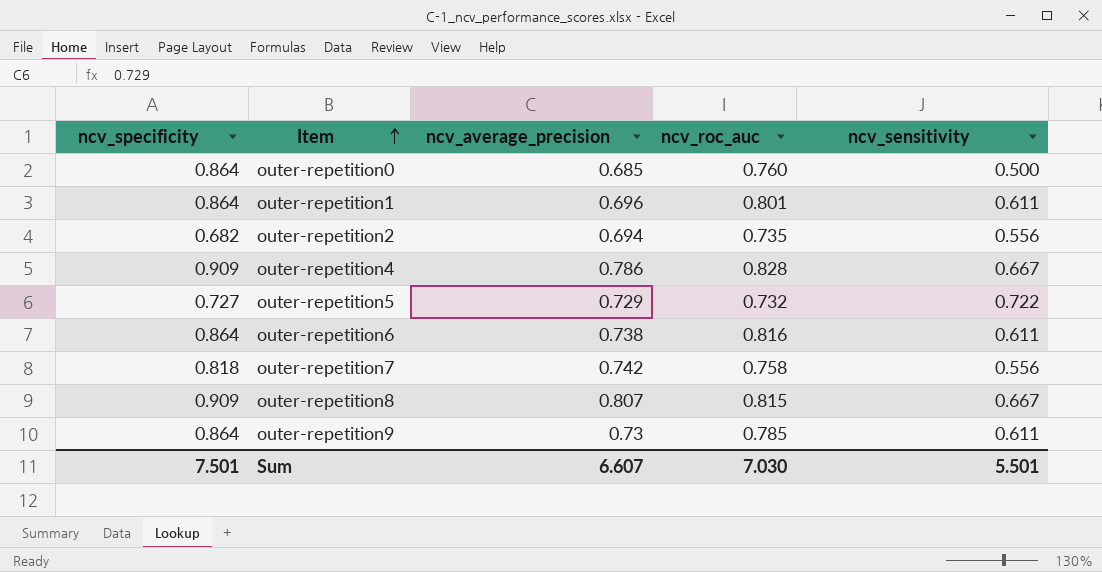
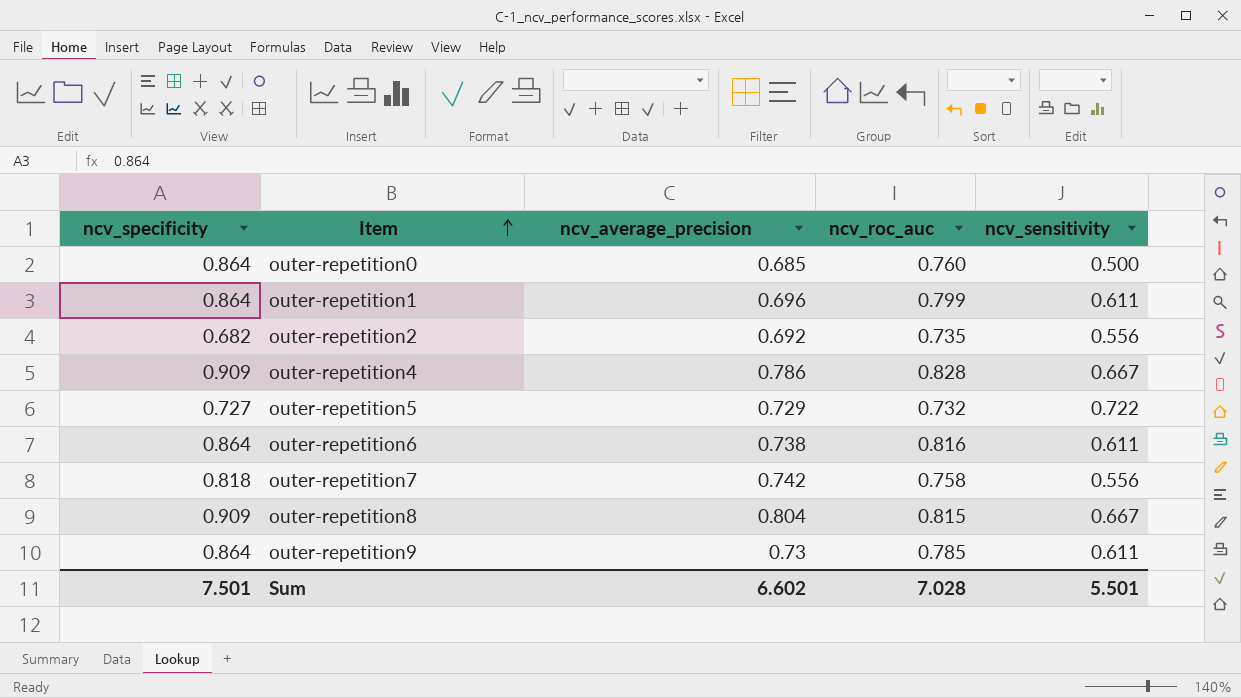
outer-repetition1 | ncv_roc_auc: 0.801 -> 0.799
outer-repetition2 | ncv_average_precision: 0.694 -> 0.692
outer-repetition8 | ncv_average_precision: 0.807 -> 0.804
Sum | ncv_average_precision: 6.607 -> 6.602
Sum | ncv_roc_auc: 7.030 -> 7.028

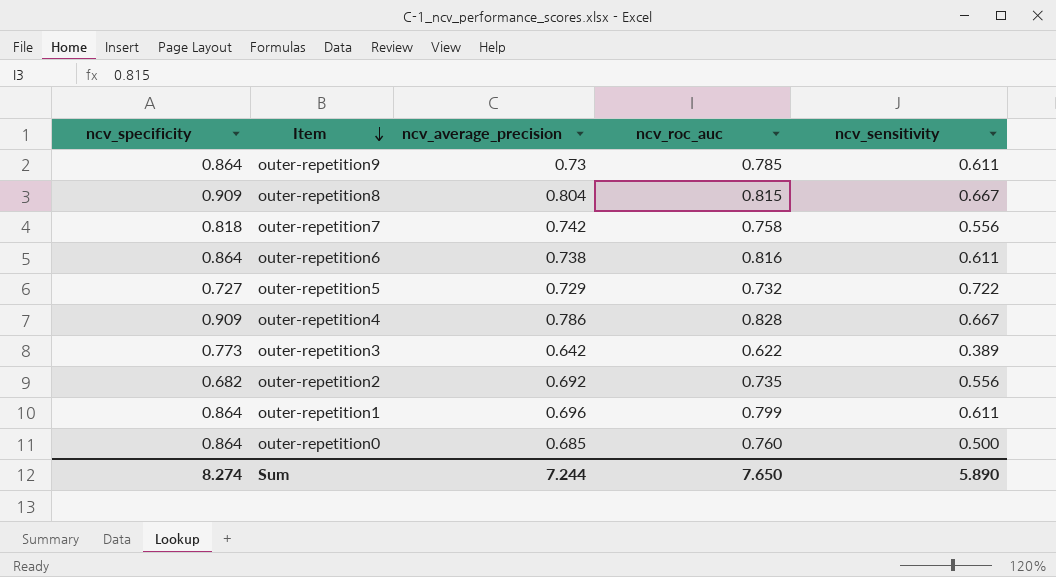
row order: Item ascending -> Item descending
row outer-repetition3: none -> 0.773 | 0.642 | 0.622 | 0.389
Sum | ncv_specificity: 7.501 -> 8.274
Sum | ncv_average_precision: 6.602 -> 7.244
Sum | ncv_roc_auc: 7.028 -> 7.650
Sum | ncv_sensitivity: 5.501 -> 5.890

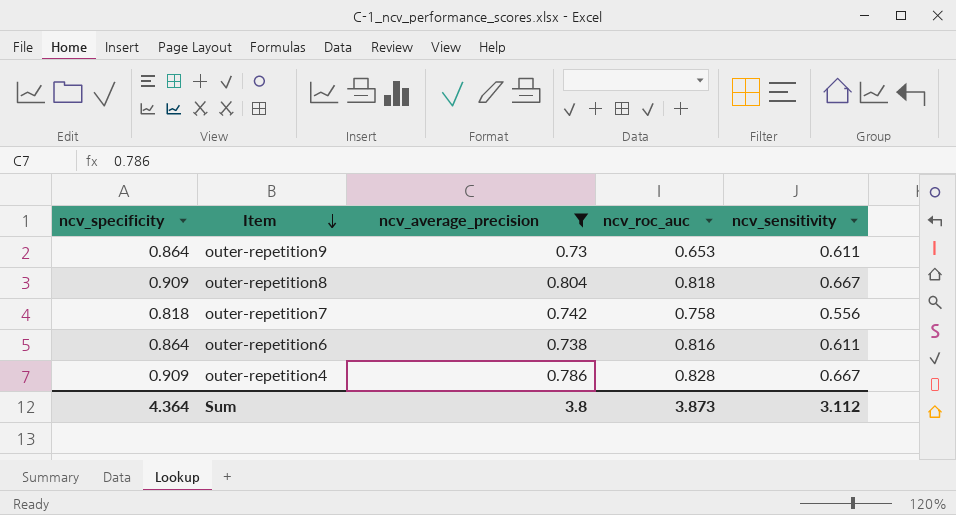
filter: none -> ncv_average_precision >= 0.73
outer-repetition9 | ncv_roc_auc: 0.785 -> 0.653
outer-repetition8 | ncv_roc_auc: 0.815 -> 0.818
Sum | ncv_specificity: 8.274 -> 4.364
Sum | ncv_average_precision: 7.244 -> 3.8
Sum | ncv_roc_auc: 7.650 -> 3.873
Sum | ncv_sensitivity: 5.890 -> 3.112

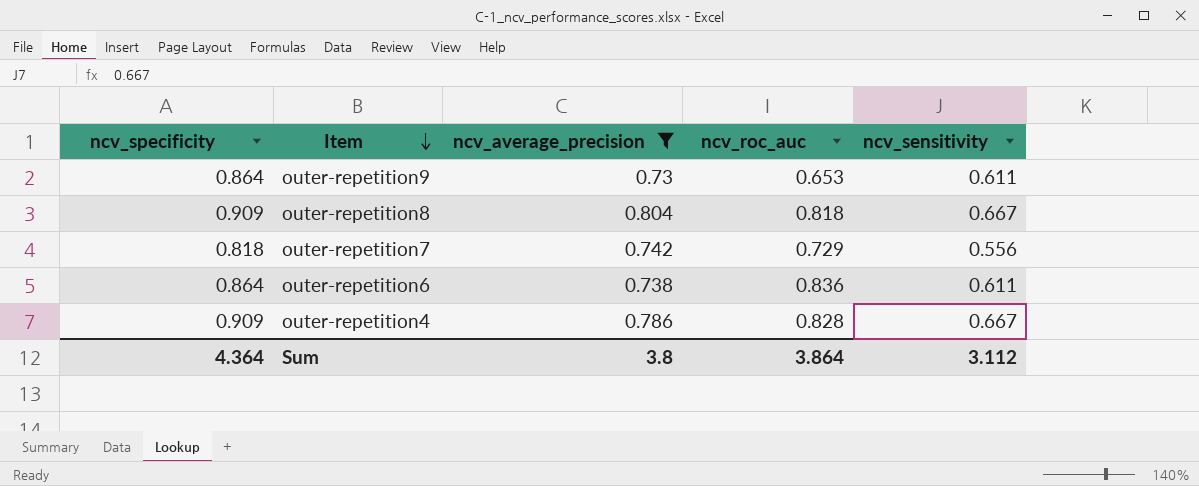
outer-repetition7 | ncv_roc_auc: 0.758 -> 0.729
outer-repetition6 | ncv_roc_auc: 0.816 -> 0.836
Sum | ncv_roc_auc: 3.873 -> 3.864

